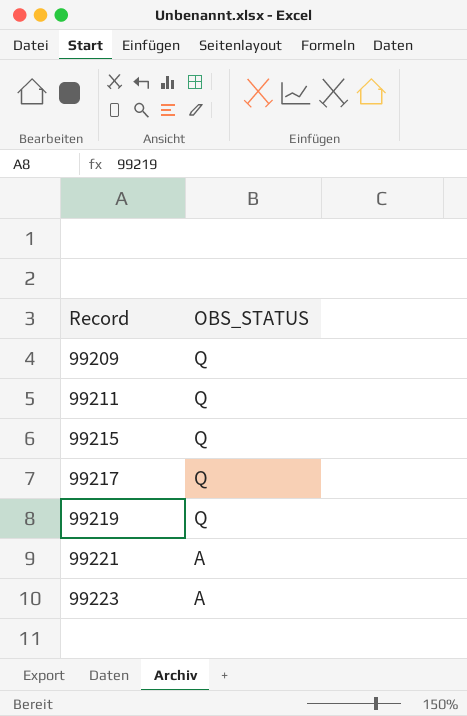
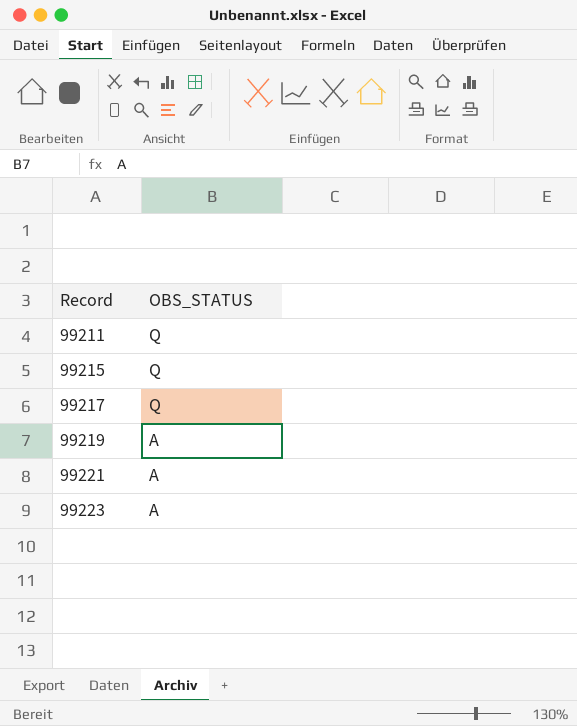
row 99209: Q -> none
99219 | OBS_STATUS: Q -> A

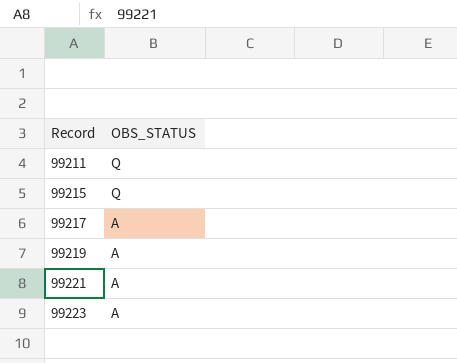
99217 | OBS_STATUS: Q -> A

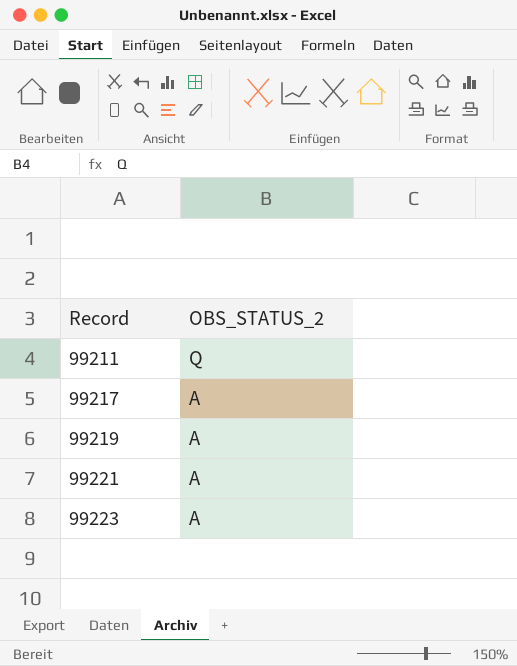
column name: OBS_STATUS -> OBS_STATUS_2
row 99215: Q -> none

